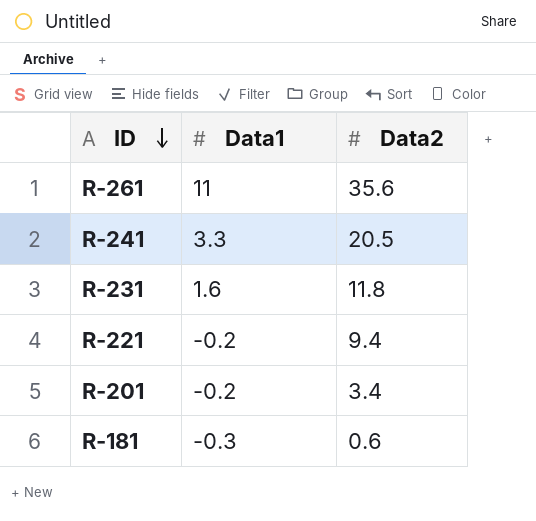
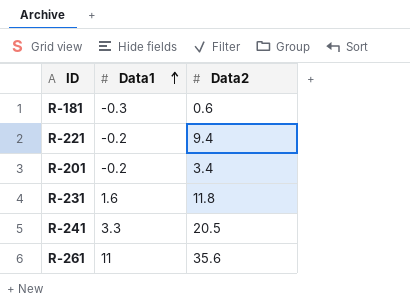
row order: ID descending -> Data1 ascending

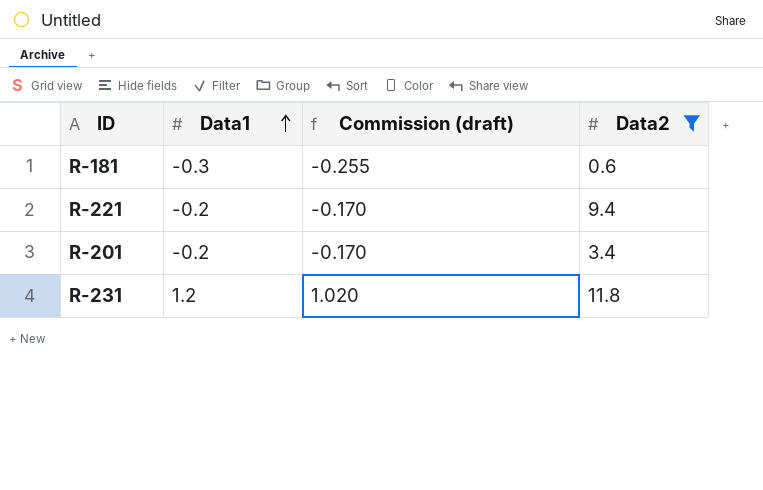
filter: none -> Data2 <= 11.8
column Commission (draft) | formula: none -> [Data1] * 0.85
R-231 | Data1: 1.6 -> 1.2

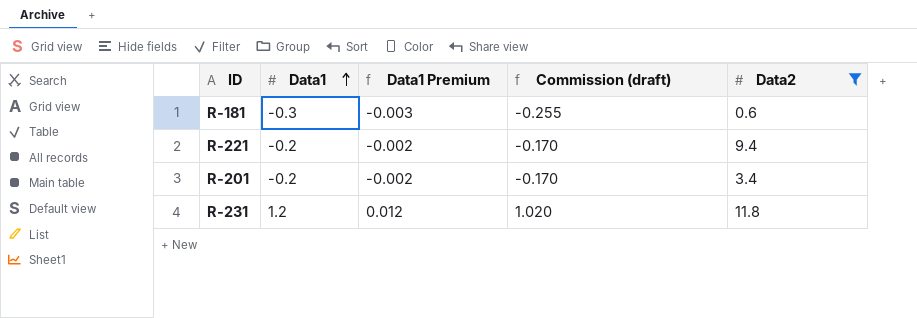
column Data1 Premium | formula: none -> [Data1] * 0.01

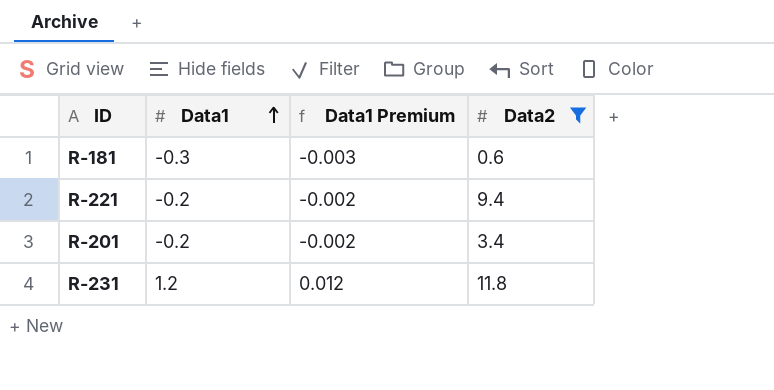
column Commission (draft) | formula: [Data1] * 0.85 -> none

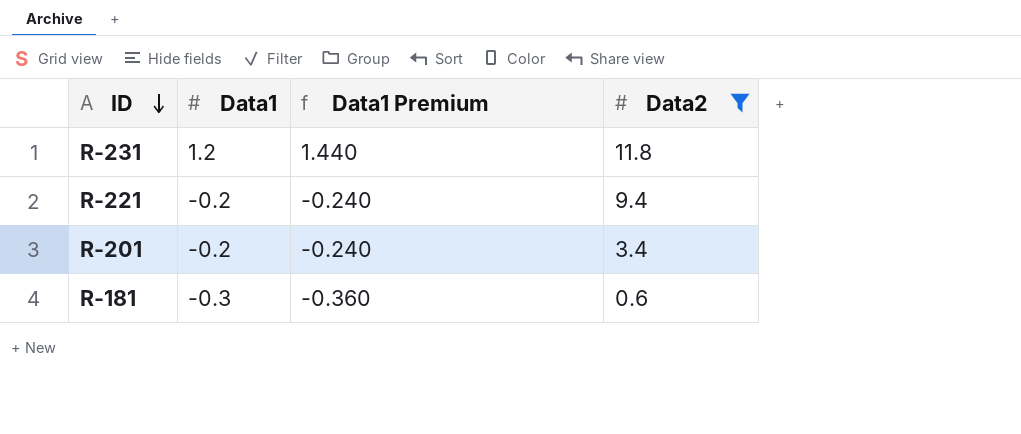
row order: Data1 ascending -> ID descending
column Data1 Premium | formula: [Data1] * 0.01 -> [Data1] * 1.2

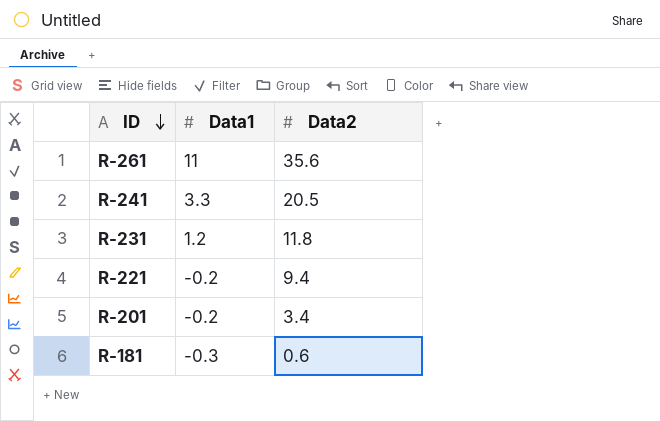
filter: Data2 <= 11.8 -> none
column Data1 Premium | formula: [Data1] * 1.2 -> none

